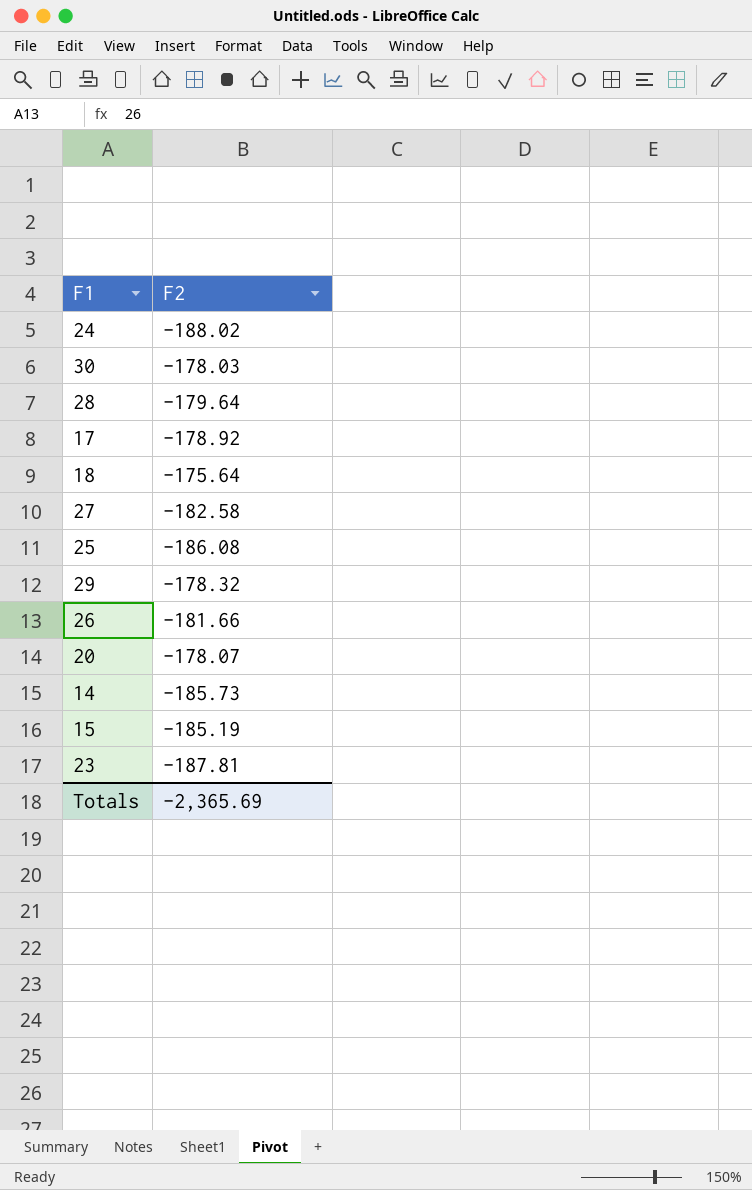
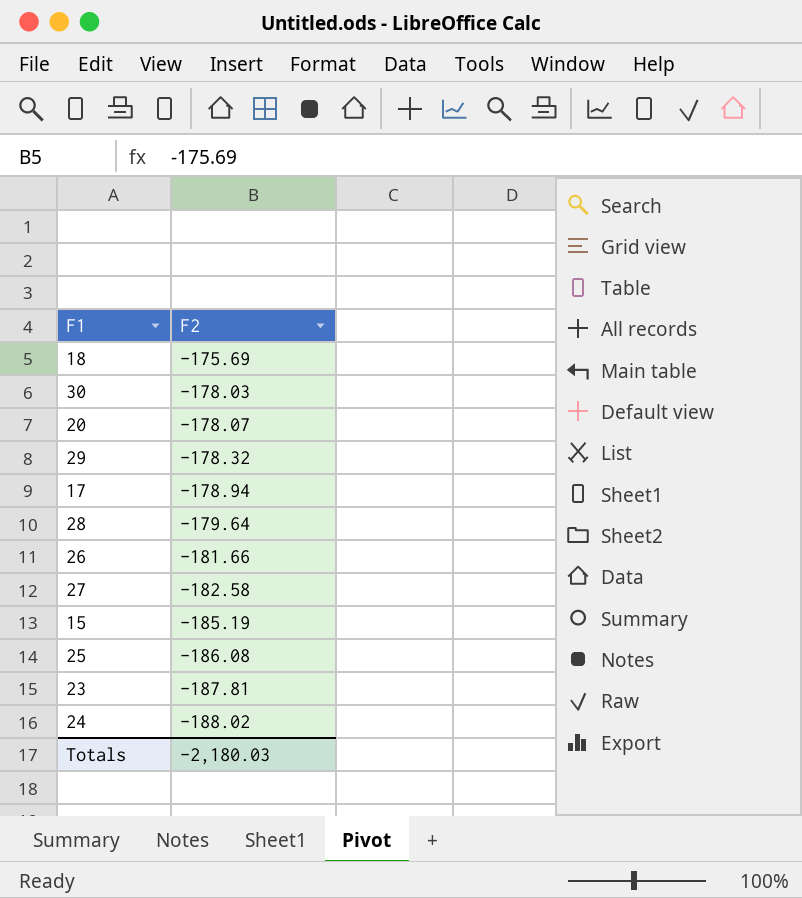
row order: none -> F2 descending
row 14: -185.73 -> none
18 | F2: -175.64 -> -175.69
17 | F2: -178.92 -> -178.94
Totals | F2: -2,365.69 -> -2,180.03

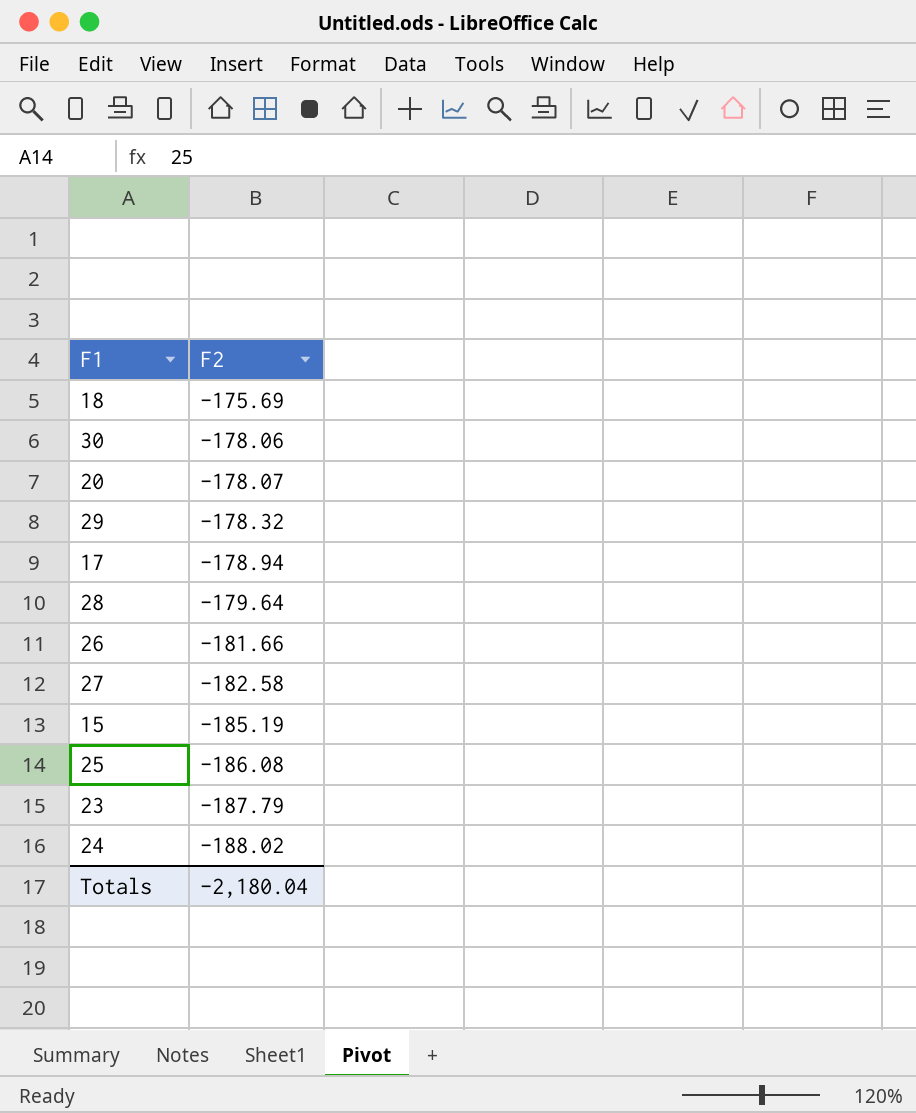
30 | F2: -178.03 -> -178.06
23 | F2: -187.81 -> -187.79
Totals | F2: -2,180.03 -> -2,180.04

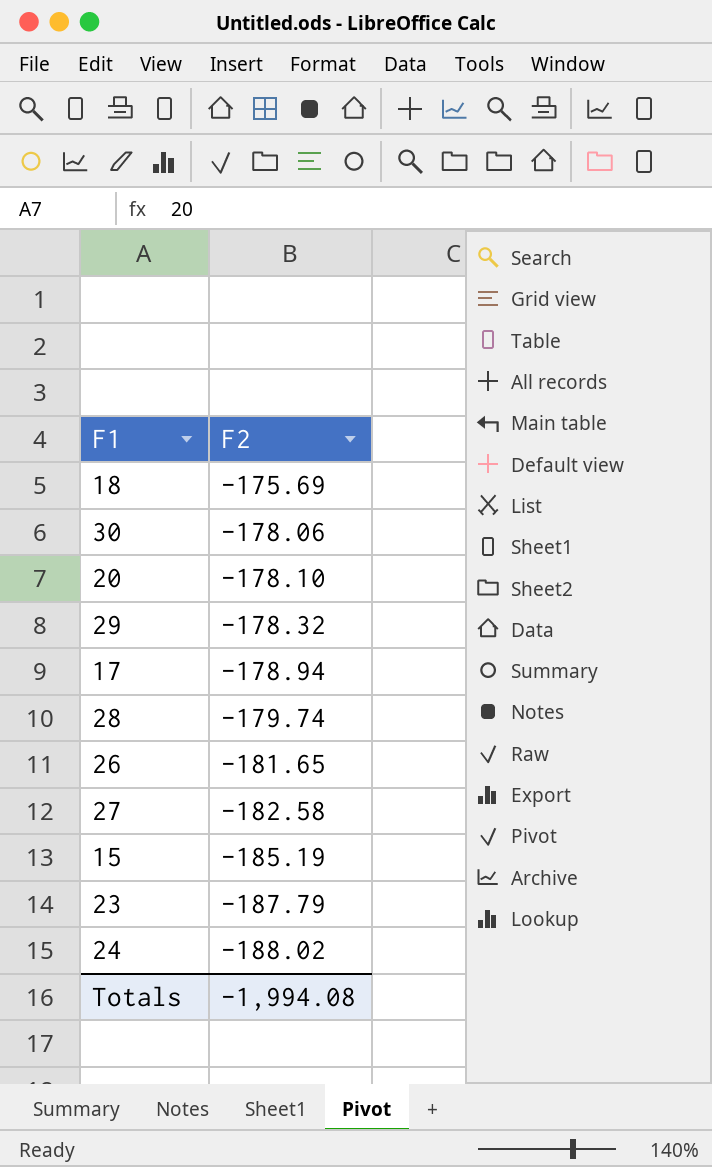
row 25: -186.08 -> none
20 | F2: -178.07 -> -178.10
28 | F2: -179.64 -> -179.74
26 | F2: -181.66 -> -181.65
Totals | F2: -2,180.04 -> -1,994.08

